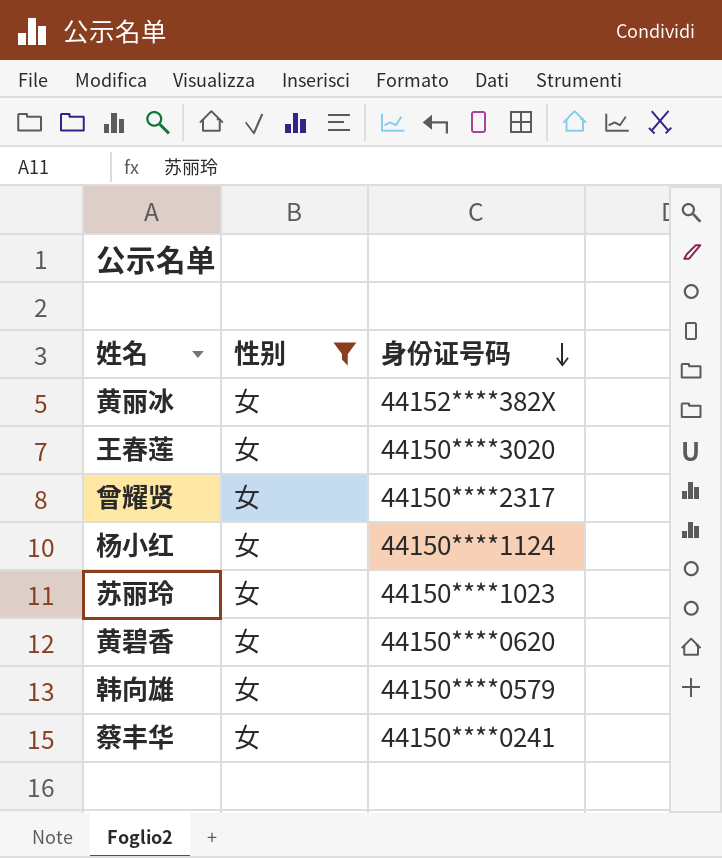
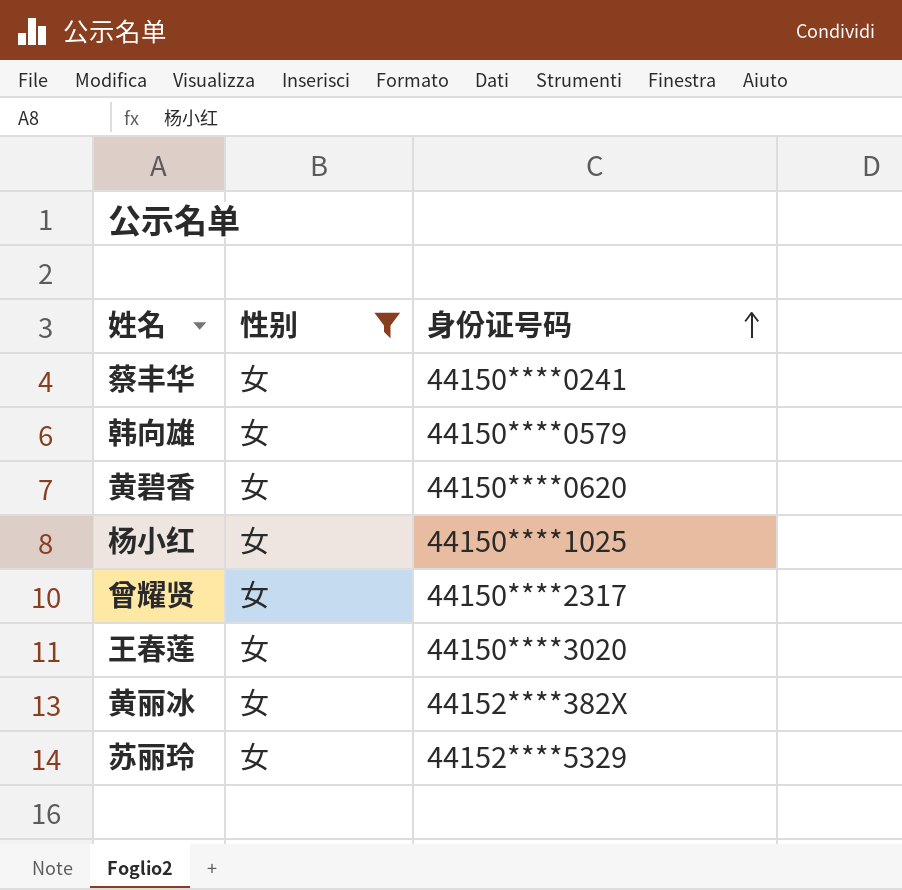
row order: 身份证号码 descending -> 身份证号码 ascending
杨小红 | 身份证号码: 44150****1124 -> 44150****1025
苏丽玲 | 身份证号码: 44150****1023 -> 44152****5329

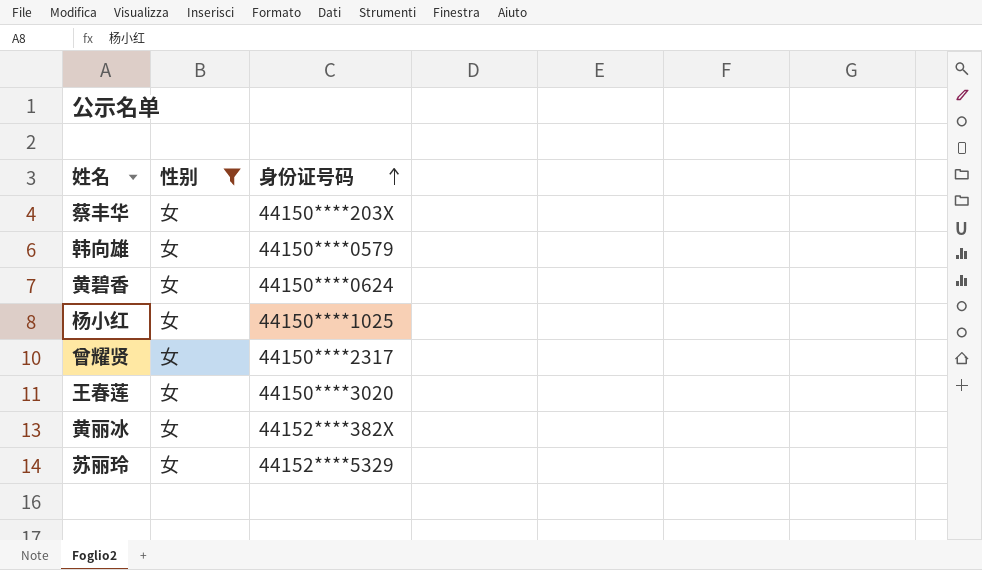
蔡丰华 | 身份证号码: 44150****0241 -> 44150****203X
黄碧香 | 身份证号码: 44150****0620 -> 44150****0624

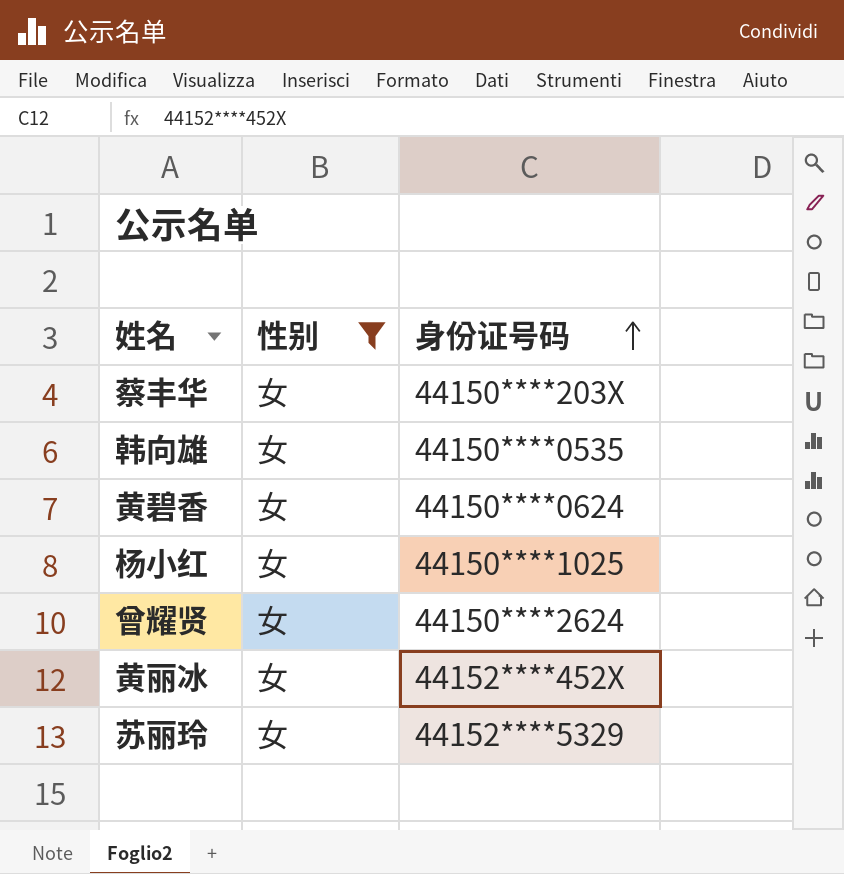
row 王春莲: 女 | 44150****3020 -> none
韩向雄 | 身份证号码: 44150****0579 -> 44150****0535
曾耀贤 | 身份证号码: 44150****2317 -> 44150****2624
黄丽冰 | 身份证号码: 44152****382X -> 44152****452X

